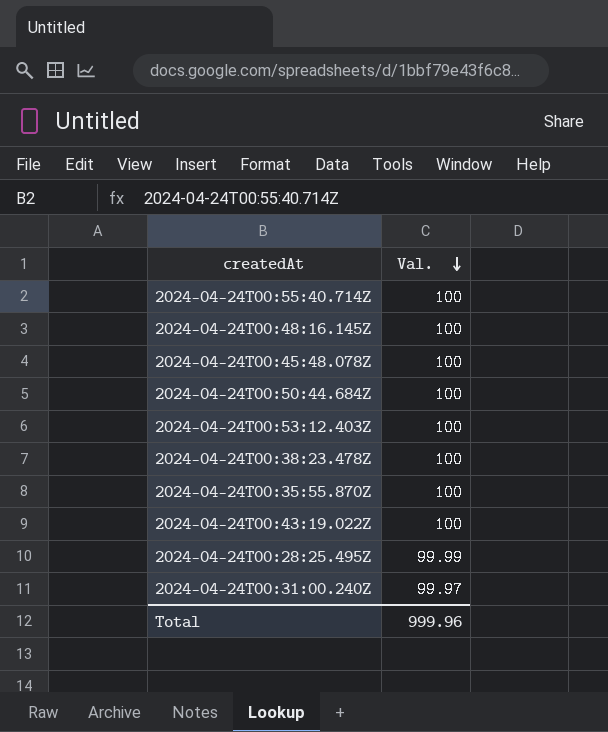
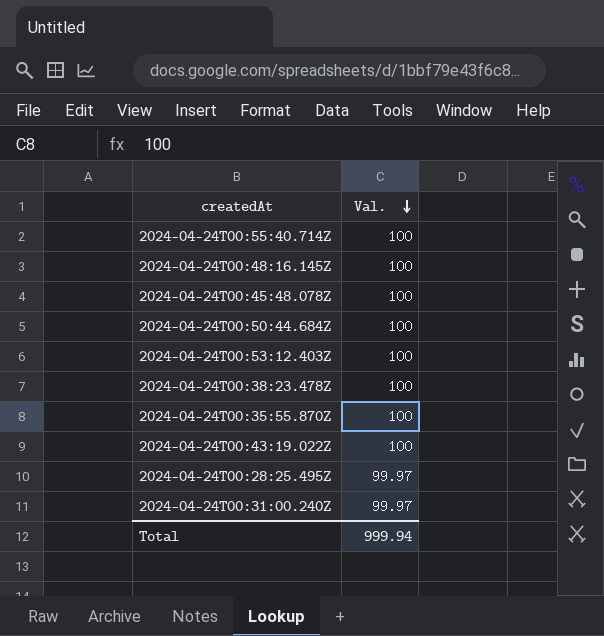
2024-04-24T00:28:25.495Z | Val.: 99.99 -> 99.97
Total | Val.: 999.96 -> 999.94

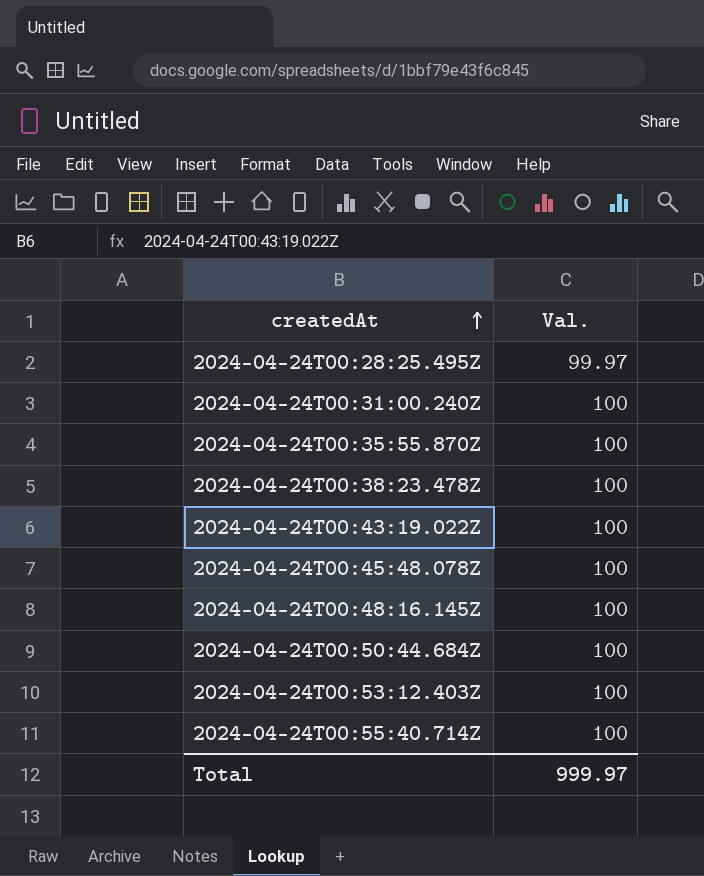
row order: Val. descending -> createdAt ascending
2024-04-24T00:31:00.240Z | Val.: 99.97 -> 100
Total | Val.: 999.94 -> 999.97

